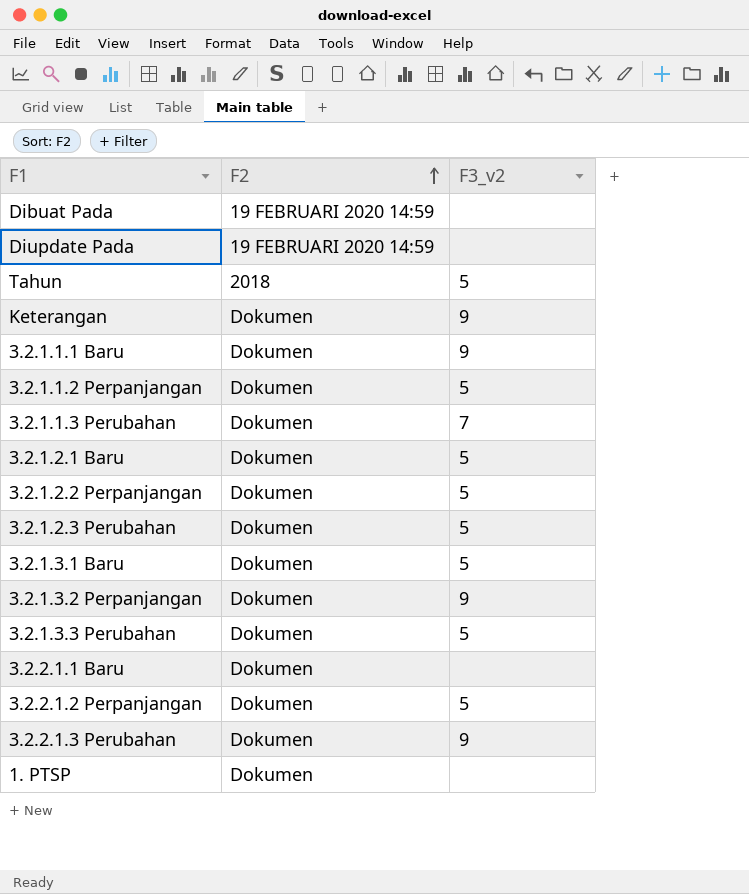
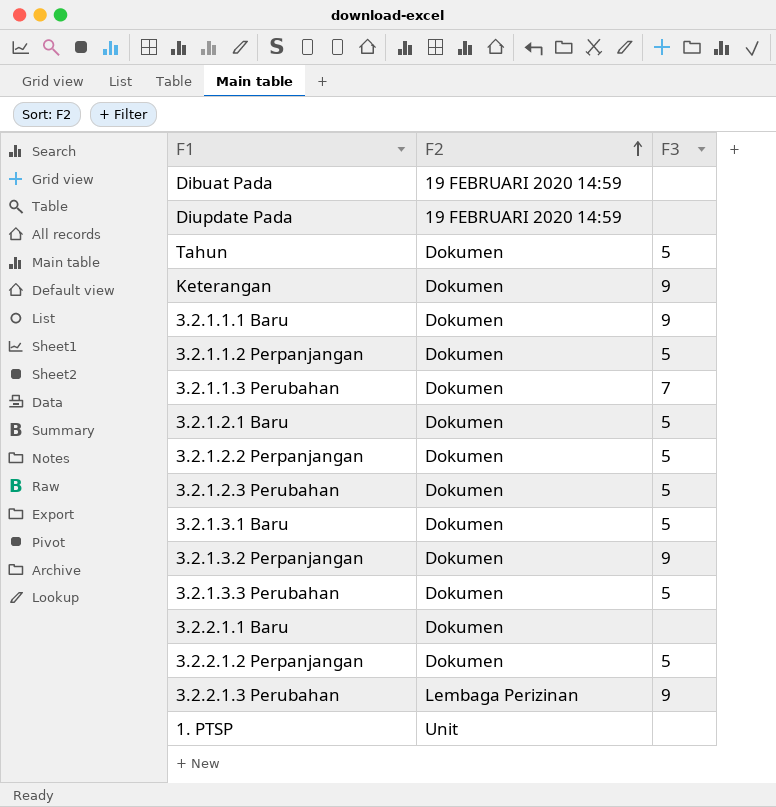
column name: F3_v2 -> F3
Tahun | F2: 2018 -> Dokumen
3.2.2.1.3 Perubahan | F2: Dokumen -> Lembaga Perizinan
1. PTSP | F2: Dokumen -> Unit

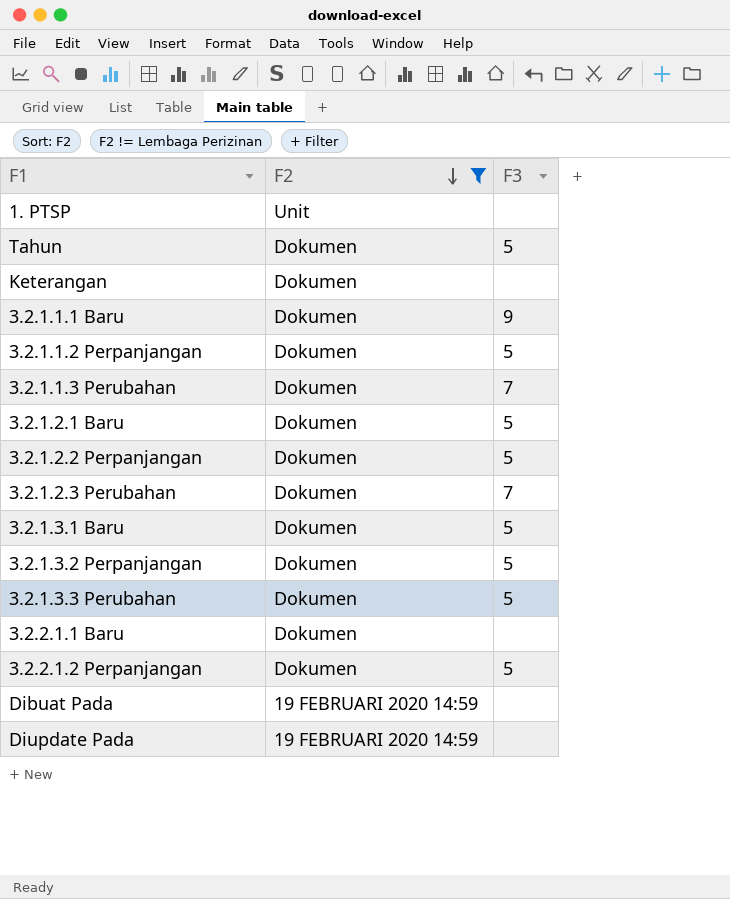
filter: none -> F2 != Lembaga Perizinan
row order: F2 ascending -> F2 descending
Keterangan | F3: 9 -> none
3.2.1.2.3 Perubahan | F3: 5 -> 7
3.2.1.3.2 Perpanjangan | F3: 9 -> 5

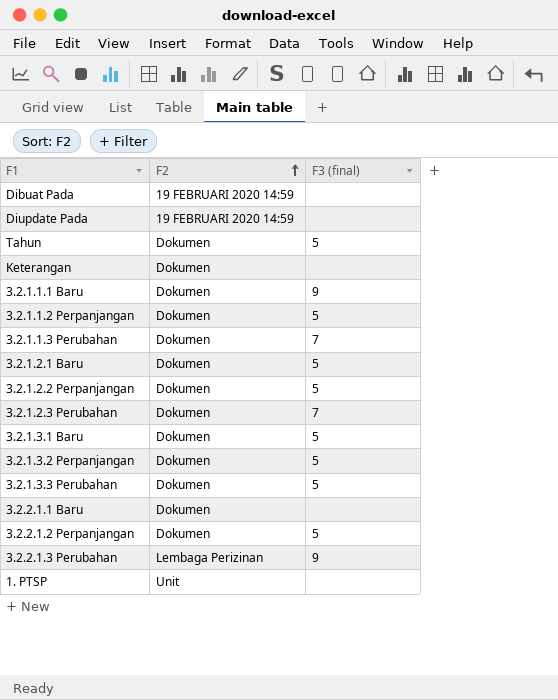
filter: F2 != Lembaga Perizinan -> none
row order: F2 descending -> F2 ascending
column name: F3 -> F3 (final)

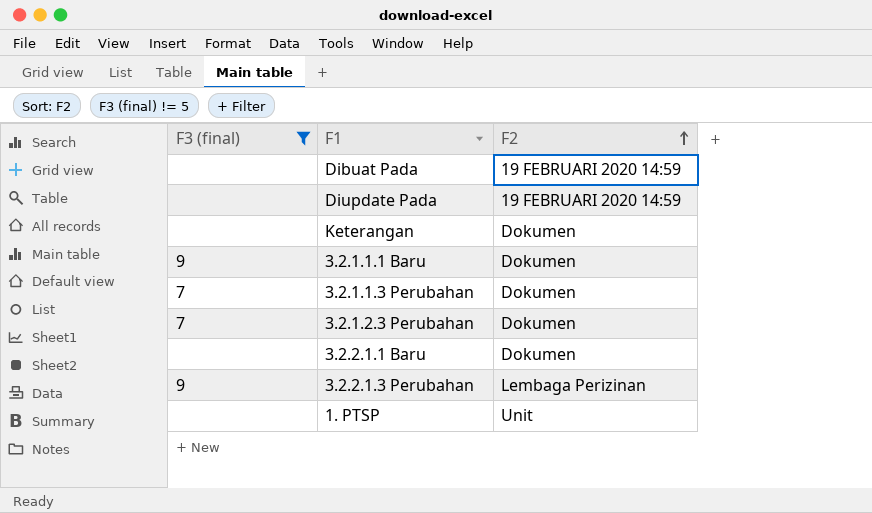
filter: none -> F3 (final) != 5
column F3 (final) | position: 3 -> 1

